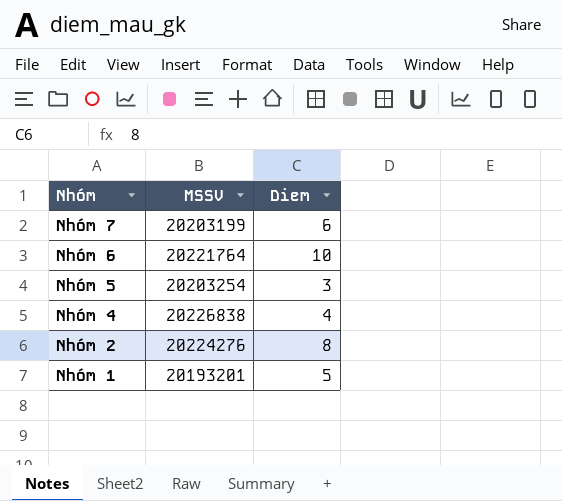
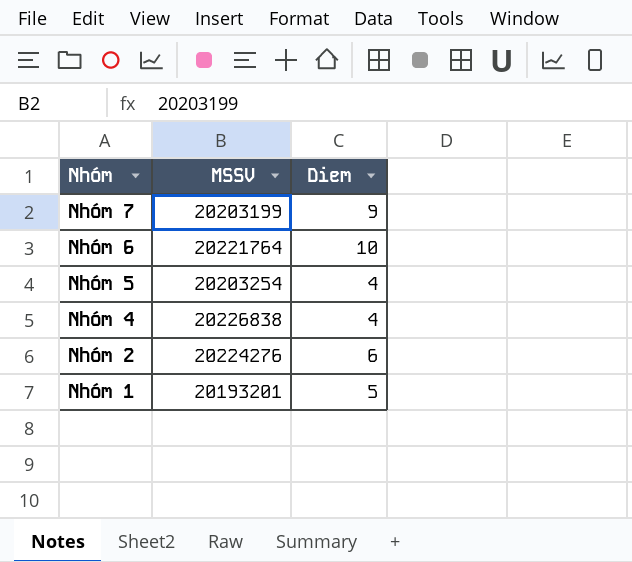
Nhóm 7 | Diem: 6 -> 9
Nhóm 5 | Diem: 3 -> 4
Nhóm 2 | Diem: 8 -> 6

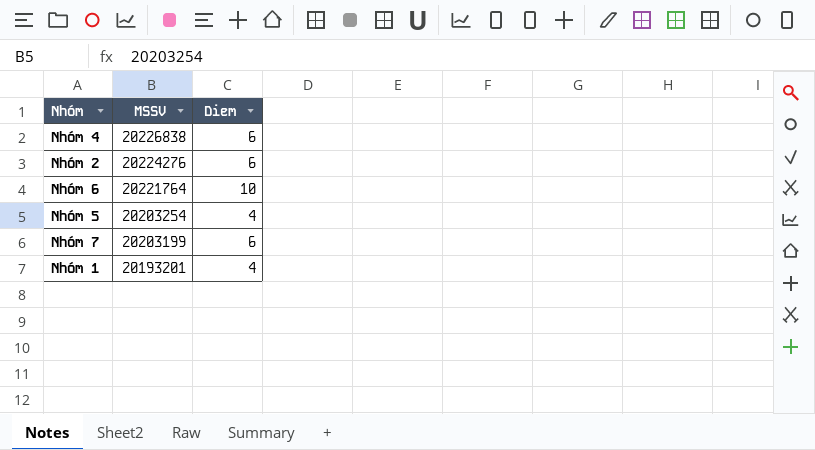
row order: Nhóm descending -> MSSV descending
Nhóm 4 | Diem: 4 -> 6
Nhóm 7 | Diem: 9 -> 6
Nhóm 1 | Diem: 5 -> 4

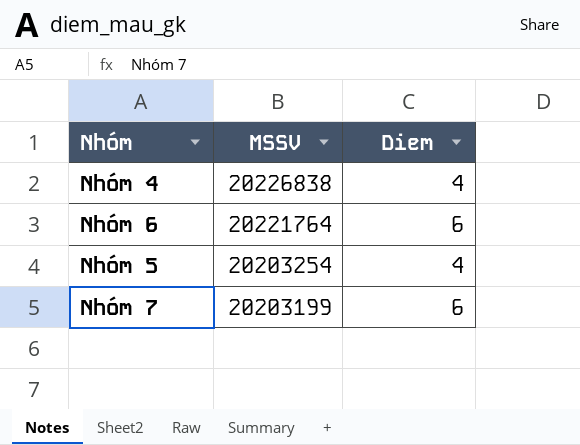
row Nhóm 2: 20224276 | 6 -> none
row Nhóm 1: 20193201 | 4 -> none
Nhóm 4 | Diem: 6 -> 4
Nhóm 6 | Diem: 10 -> 6

